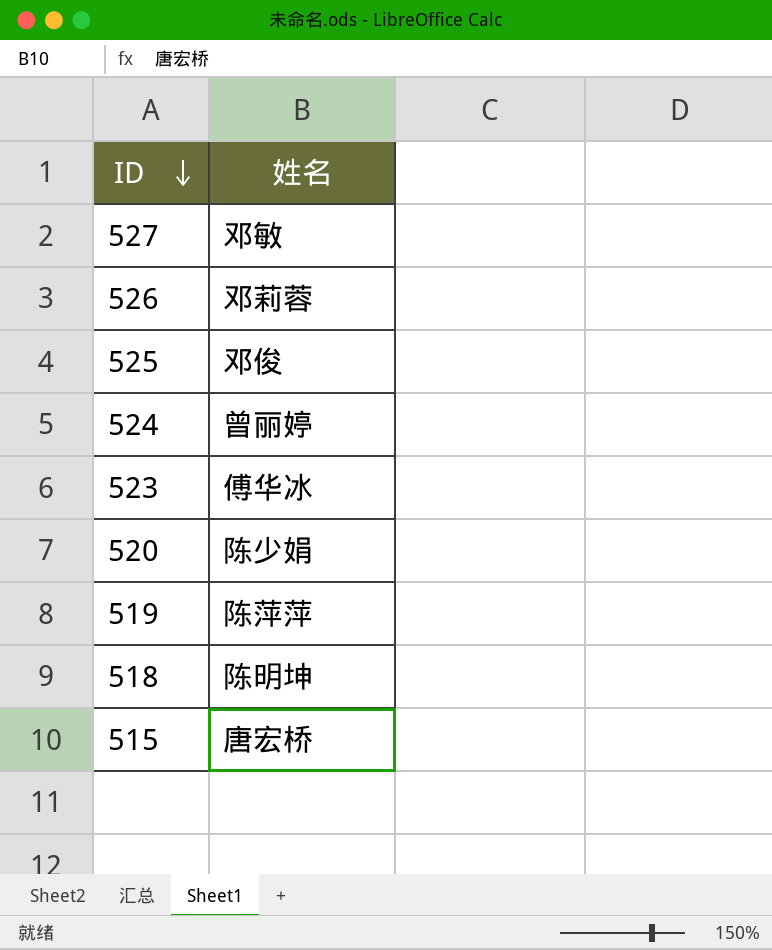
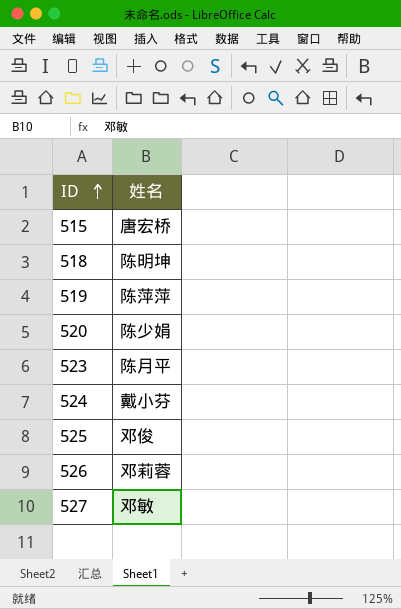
row order: ID descending -> ID ascending
523 | 姓名: 傅华冰 -> 陈月平
524 | 姓名: 曾丽婷 -> 戴小芬

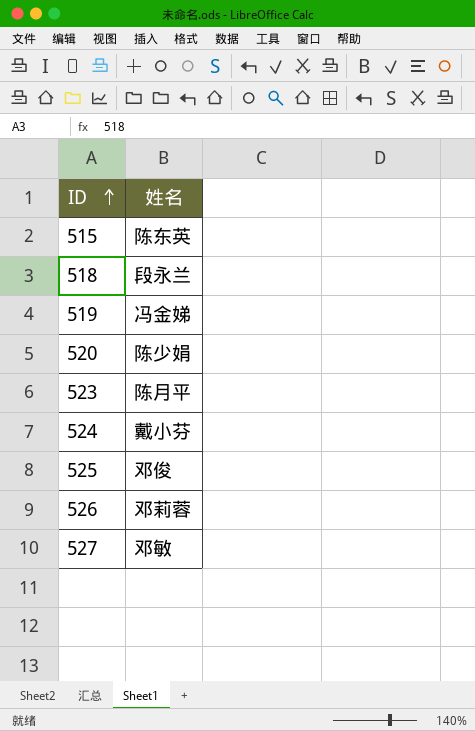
515 | 姓名: 唐宏桥 -> 陈东英
518 | 姓名: 陈明坤 -> 段永兰
519 | 姓名: 陈萍萍 -> 冯金娣

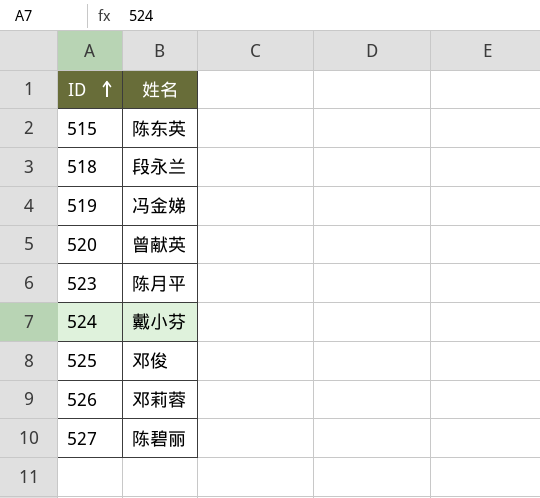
520 | 姓名: 陈少娟 -> 曾献英
527 | 姓名: 邓敏 -> 陈碧丽

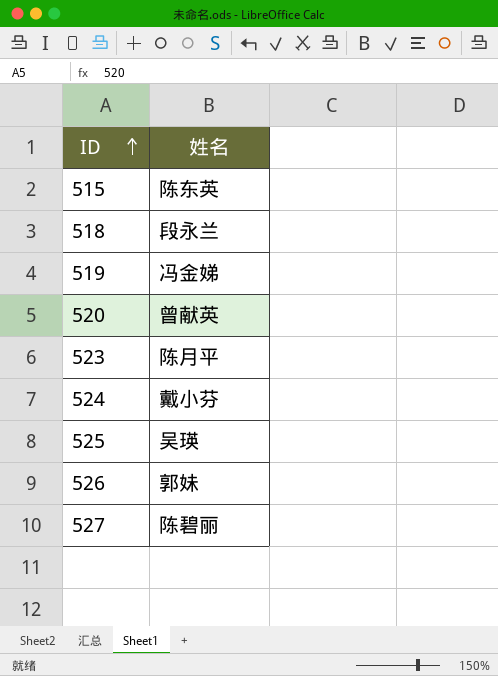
525 | 姓名: 邓俊 -> 吴瑛
526 | 姓名: 邓莉蓉 -> 郭妹

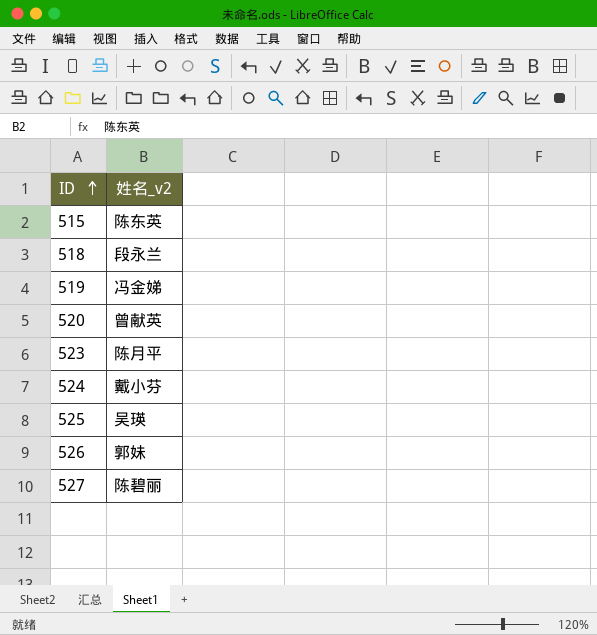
column name: 姓名 -> 姓名_v2

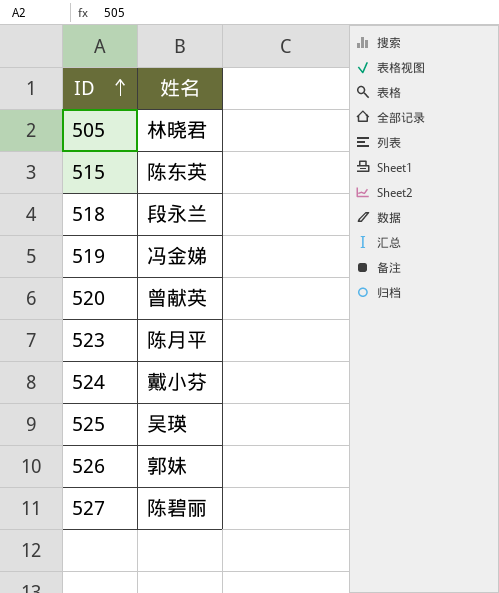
column name: 姓名_v2 -> 姓名
row 505: none -> 林晓君

